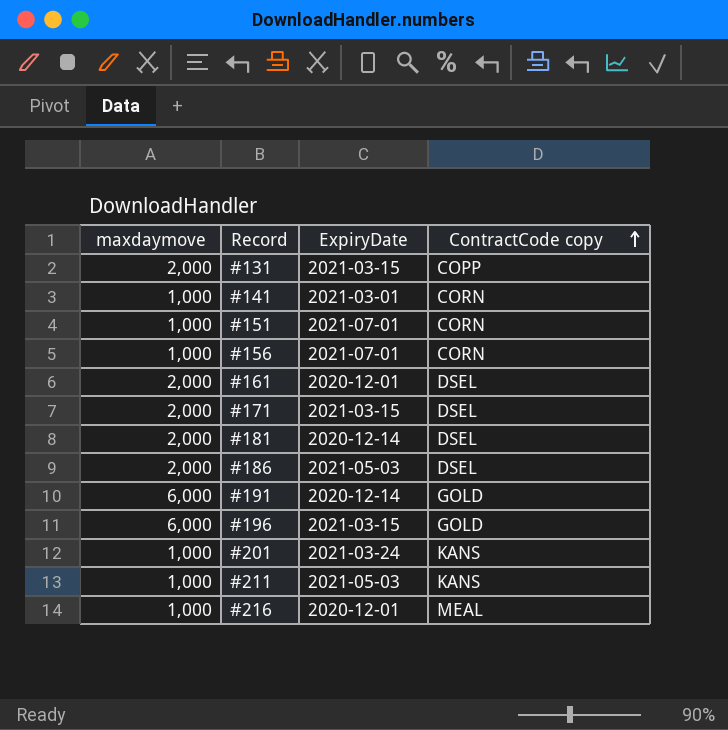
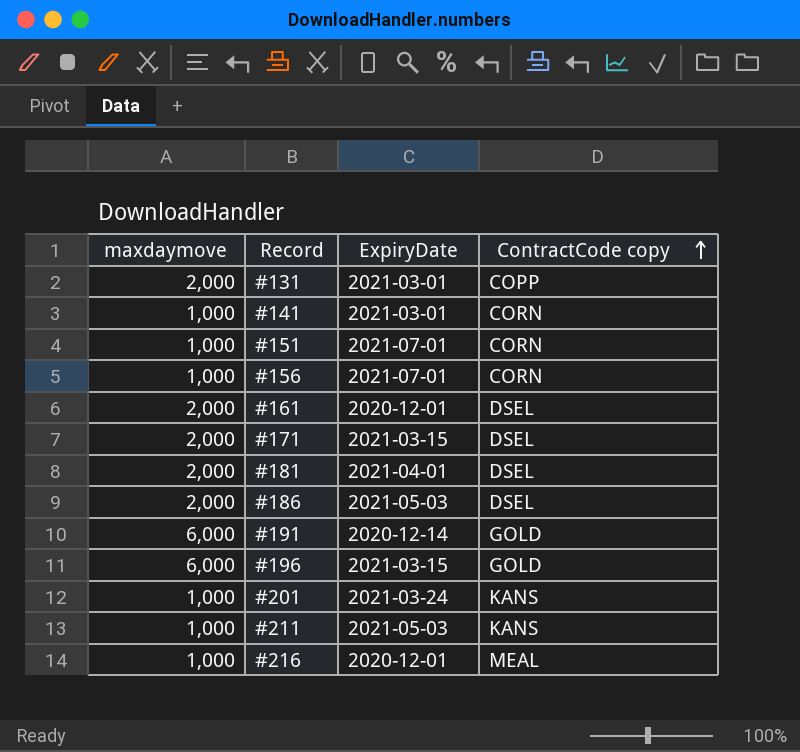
#131 | ExpiryDate: 2021-03-15 -> 2021-03-01
#181 | ExpiryDate: 2020-12-14 -> 2021-04-01

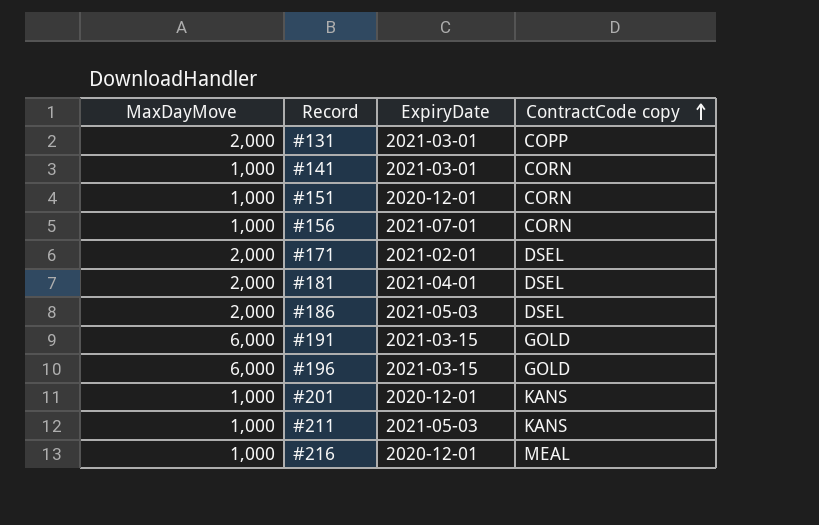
column name: maxdaymove -> MaxDayMove
row #161: 2,000 | 2020-12-01 | DSEL -> none
#151 | ExpiryDate: 2021-07-01 -> 2020-12-01
#171 | ExpiryDate: 2021-03-15 -> 2021-02-01
#191 | ExpiryDate: 2020-12-14 -> 2021-03-15
#201 | ExpiryDate: 2021-03-24 -> 2020-12-01

